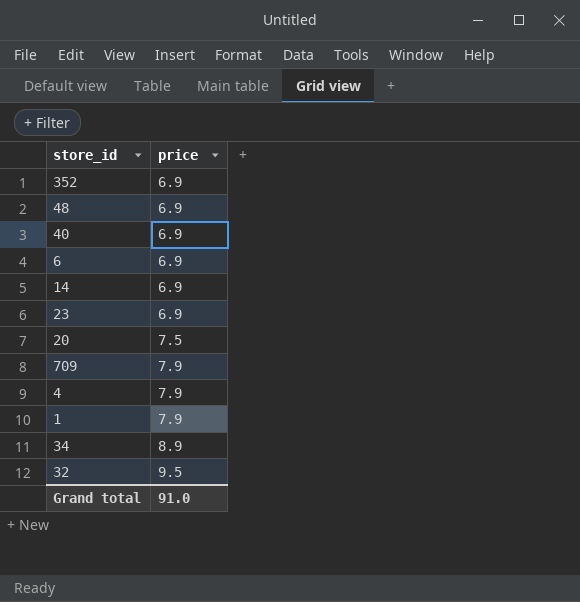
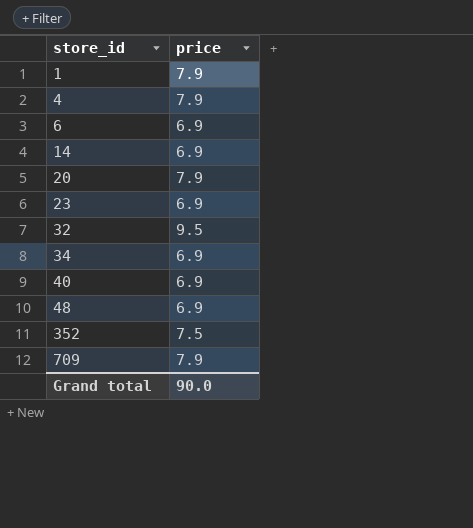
row order: price ascending -> store_id ascending
20 | price: 7.5 -> 7.9
34 | price: 8.9 -> 6.9
352 | price: 6.9 -> 7.5
Grand total | price: 91.0 -> 90.0

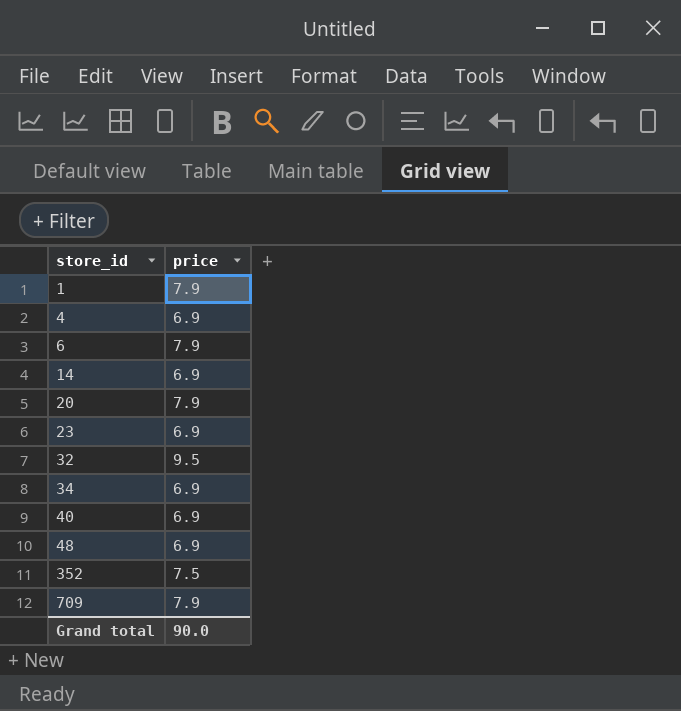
4 | price: 7.9 -> 6.9
6 | price: 6.9 -> 7.9

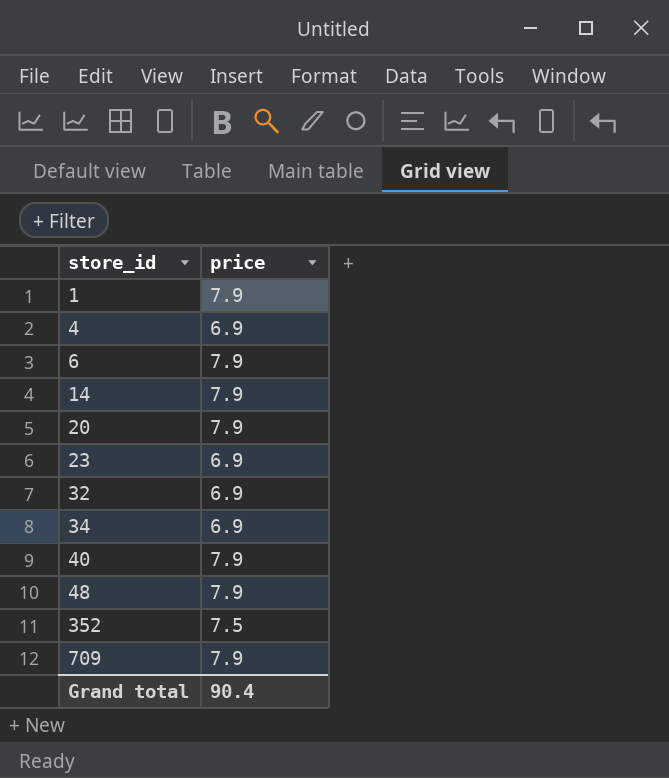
14 | price: 6.9 -> 7.9
32 | price: 9.5 -> 6.9
40 | price: 6.9 -> 7.9
48 | price: 6.9 -> 7.9
Grand total | price: 90.0 -> 90.4

